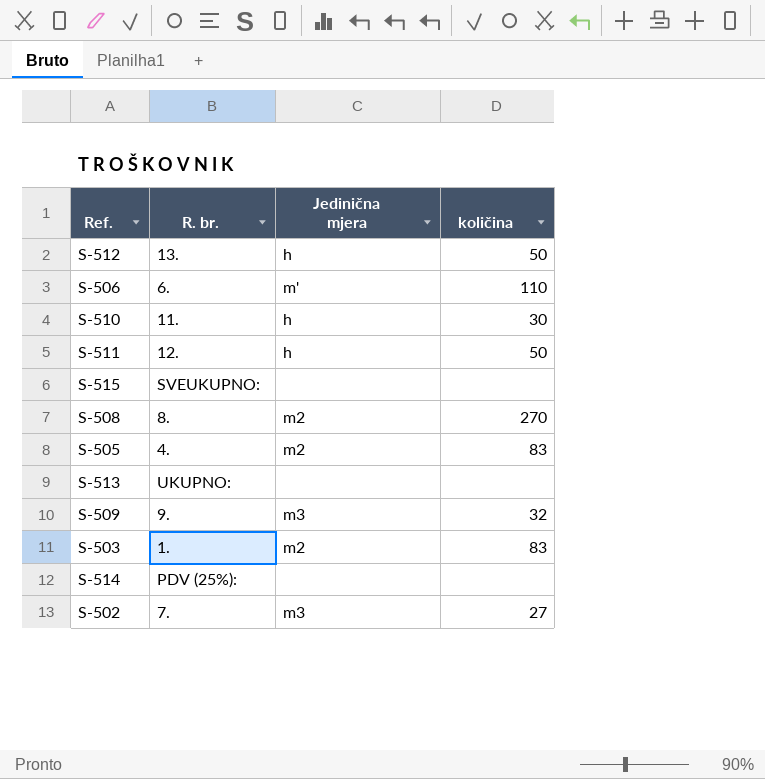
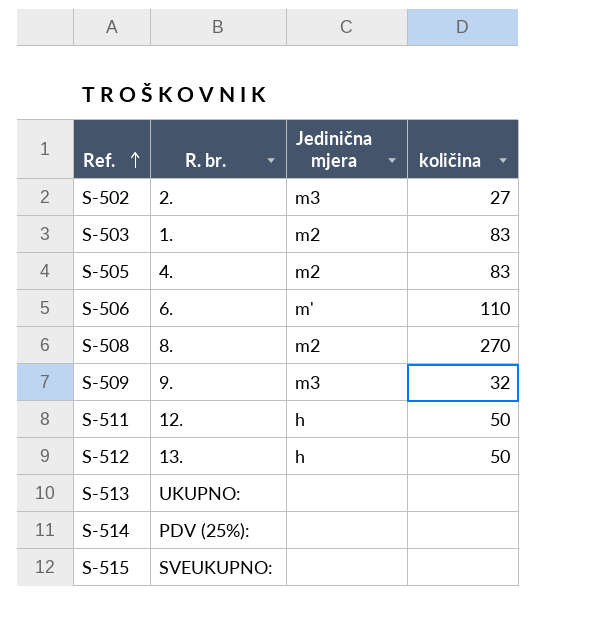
row order: none -> Ref. ascending
row S-510: 11. | h | 30 -> none
S-502 | R. br.: 7. -> 2.

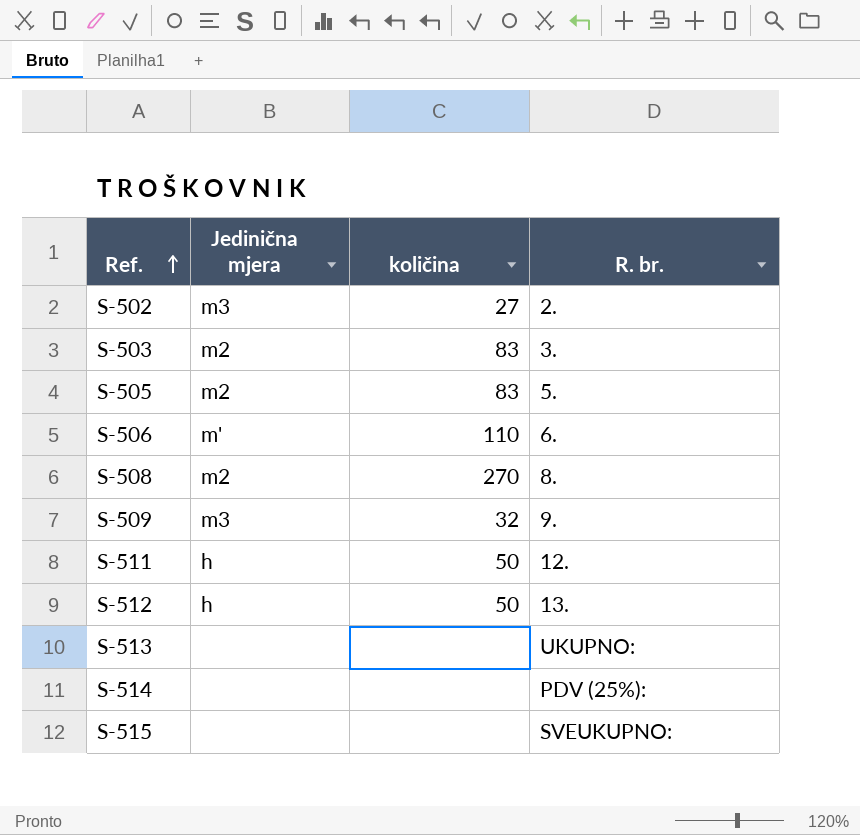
column R. br. | position: 2 -> 4
S-503 | R. br.: 1. -> 3.
S-505 | R. br.: 4. -> 5.

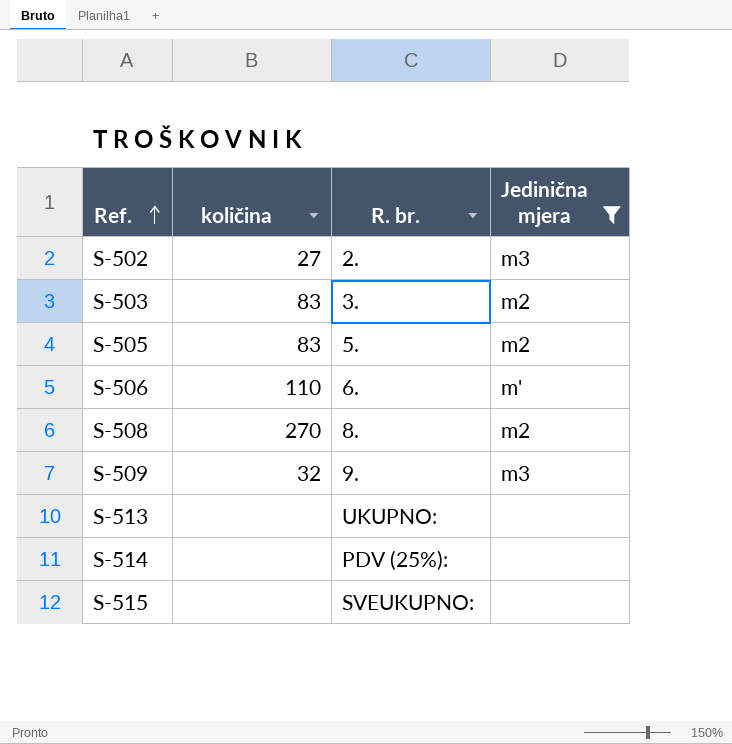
filter: none -> Jedinična mjera != h
column Jedinična mjera | position: 2 -> 4

